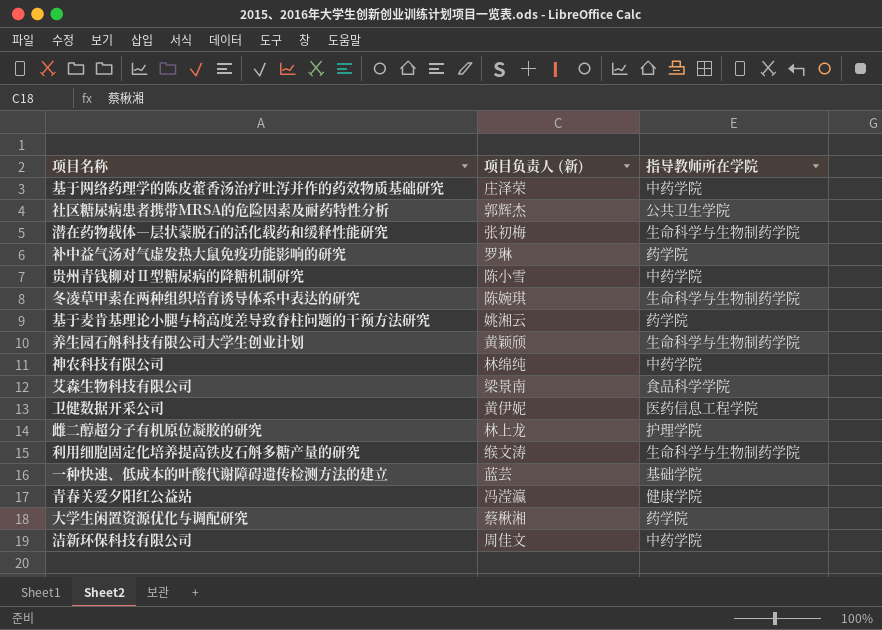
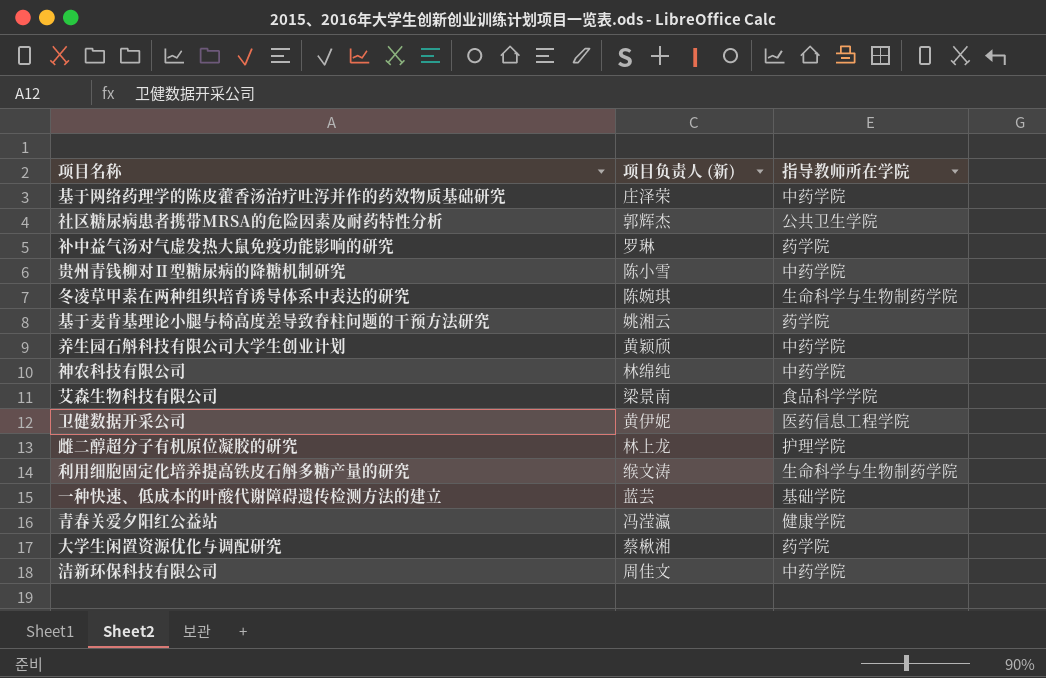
row 潜在药物载体―层状蒙脱石的活化载药和缓释性能研究: 张初梅 | 生命科学与生物制药学院 -> none
养生园石斛科技有限公司大学生创业计划 | 指导教师所在学院: 生命科学与生物制药学院 -> 中药学院

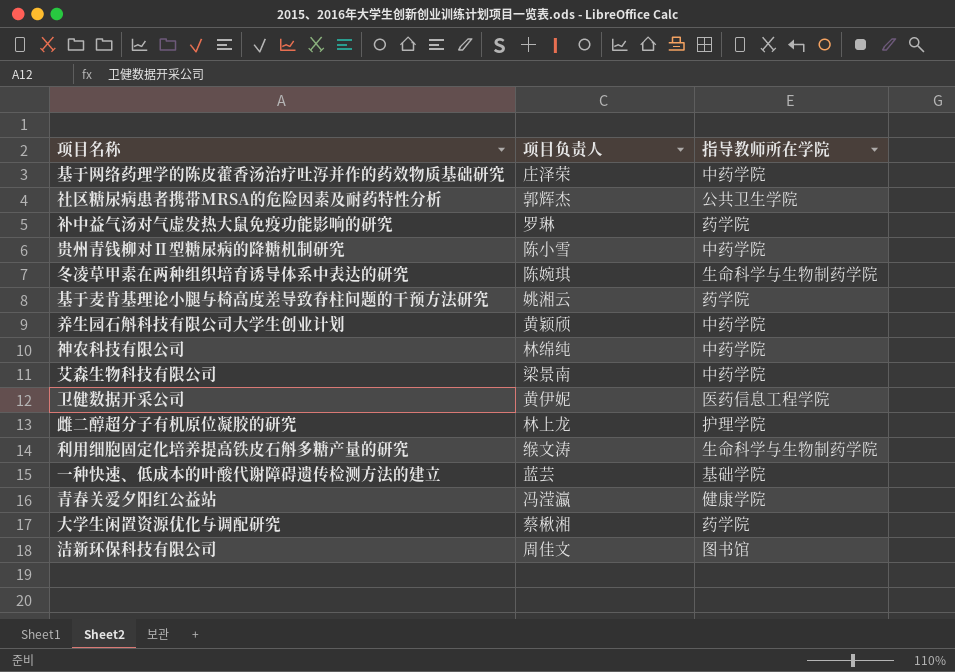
column name: 项目负责人 (新) -> 项目负责人
艾森生物科技有限公司 | 指导教师所在学院: 食品科学学院 -> 中药学院
洁新环保科技有限公司 | 指导教师所在学院: 中药学院 -> 图书馆

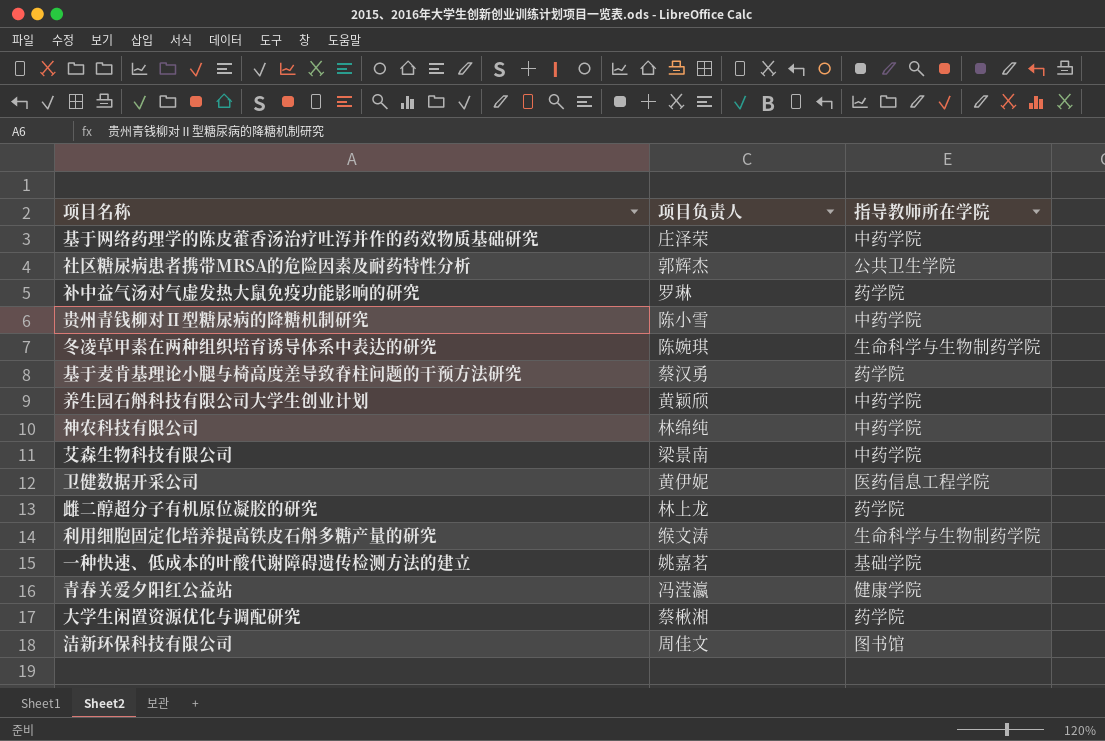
基于麦肯基理论小腿与椅高度差导致脊柱问题的干预方法研究 | 项目负责人: 姚湘云 -> 蔡汉勇
雌二醇超分子有机原位凝胶的研究 | 指导教师所在学院: 护理学院 -> 药学院
一种快速、低成本的叶酸代谢障碍遗传检测方法的建立 | 项目负责人: 蓝芸 -> 姚嘉茗

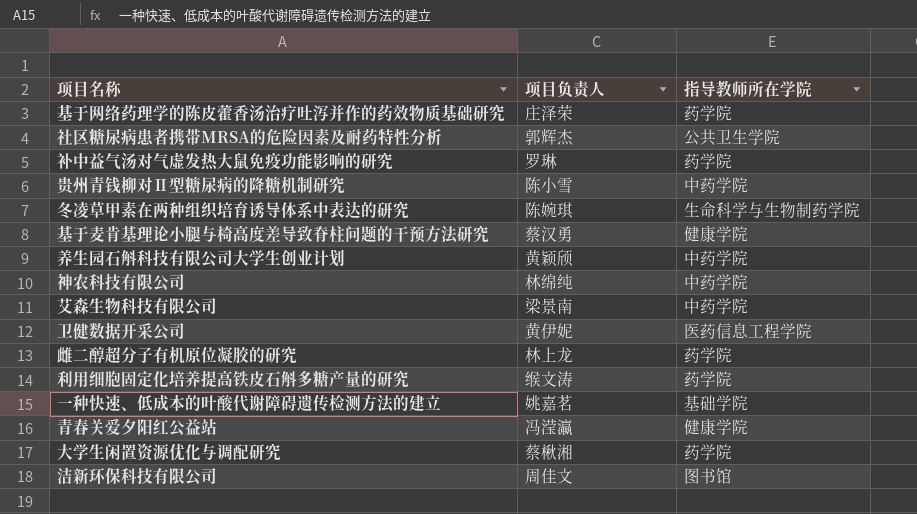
基于网络药理学的陈皮藿香汤治疗吐泻并作的药效物质基础研究 | 指导教师所在学院: 中药学院 -> 药学院
基于麦肯基理论小腿与椅高度差导致脊柱问题的干预方法研究 | 指导教师所在学院: 药学院 -> 健康学院
利用细胞固定化培养提高铁皮石斛多糖产量的研究 | 指导教师所在学院: 生命科学与生物制药学院 -> 药学院

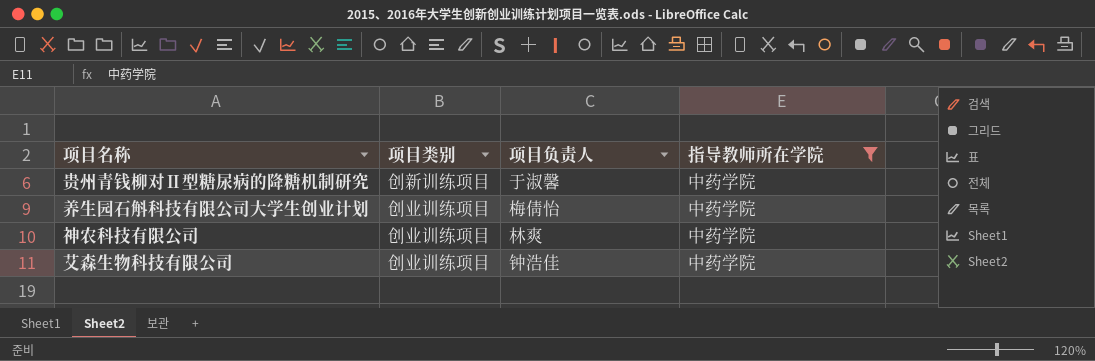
filter: none -> 指导教师所在学院 = 中药学院
column 项目类别 | position: none -> 2
贵州青钱柳对Ⅱ型糖尿病的降糖机制研究 | 项目负责人: 陈小雪 -> 于淑馨
养生园石斛科技有限公司大学生创业计划 | 项目负责人: 黄颖颀 -> 梅倩怡
神农科技有限公司 | 项目负责人: 林绵纯 -> 林爽
艾森生物科技有限公司 | 项目负责人: 梁景南 -> 钟浩佳

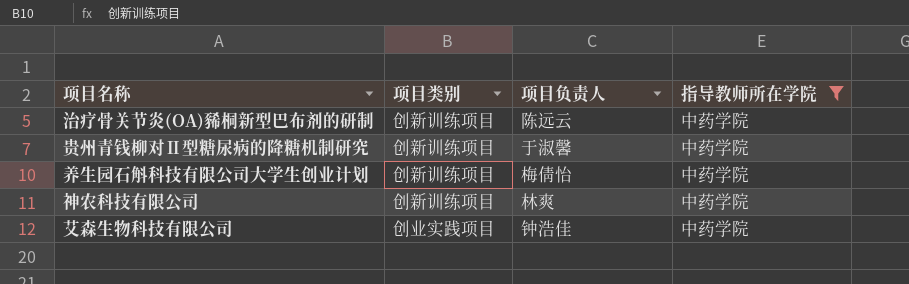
row 治疗骨关节炎(OA)豨桐新型巴布剂的研制: none -> 创新训练项目 | 陈远云 | 中药学院
养生园石斛科技有限公司大学生创业计划 | 项目类别: 创业训练项目 -> 创新训练项目
神农科技有限公司 | 项目类别: 创业训练项目 -> 创新训练项目
艾森生物科技有限公司 | 项目类别: 创业训练项目 -> 创业实践项目

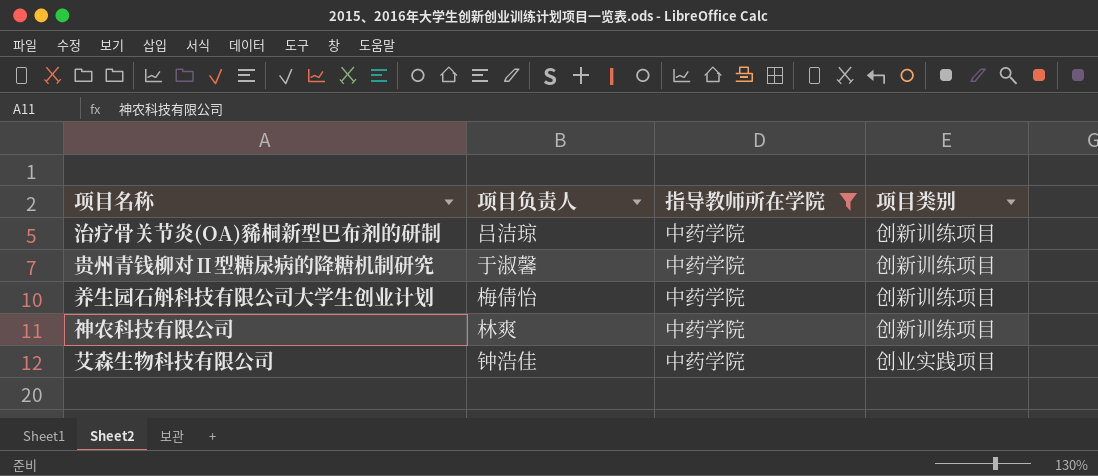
column 项目类别 | position: 2 -> 4
治疗骨关节炎(OA)豨桐新型巴布剂的研制 | 项目负责人: 陈远云 -> 吕洁琼

